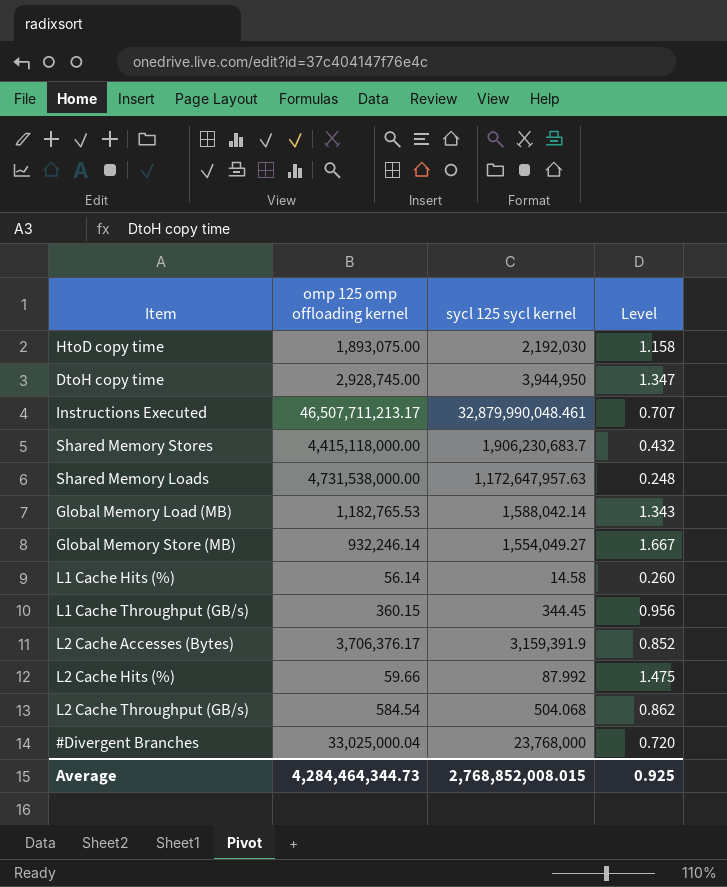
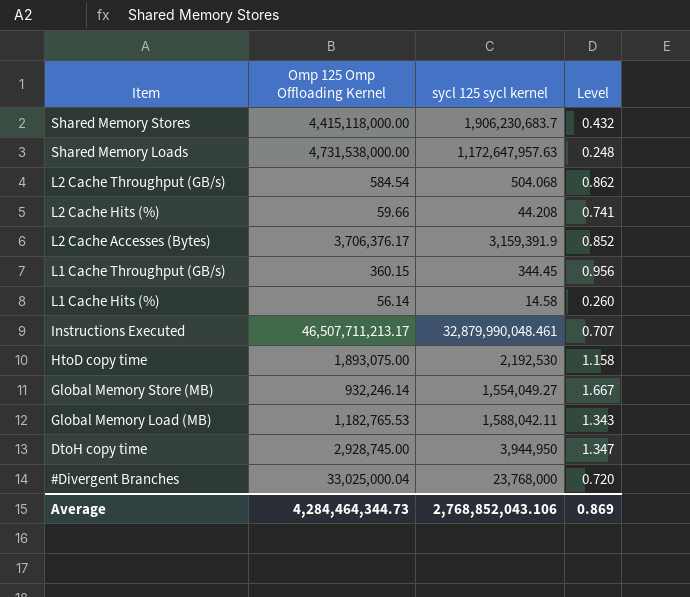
row order: none -> Item descending
column name: omp 125 omp offloading kernel -> Omp 125 Omp Offloading Kernel
L2 Cache Hits (%) | sycl 125 sycl kernel: 87.992 -> 44.208
L2 Cache Hits (%) | Level: 1.475 -> 0.741
HtoD copy time | sycl 125 sycl kernel: 2,192,030 -> 2,192,530
Global Memory Load (MB) | sycl 125 sycl kernel: 1,588,042.14 -> 1,588,042.11
Average | sycl 125 sycl kernel: 2,768,852,008.015 -> 2,768,852,043.106
Average | Level: 0.925 -> 0.869

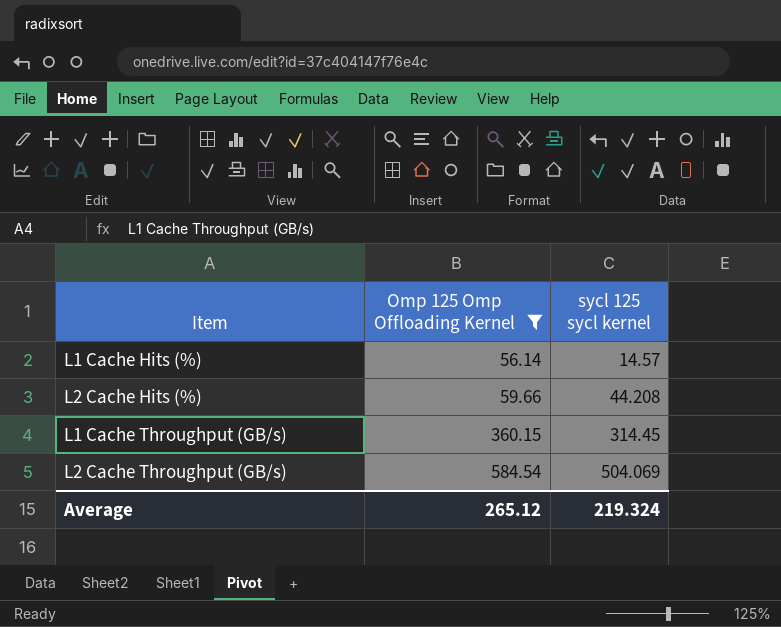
filter: none -> Omp 125 Omp Offloading Kernel <= 584.54
row order: Item descending -> Omp 125 Omp Offloading Kernel ascending
column Level | formula: [sycl 125 sycl kernel] / [Omp 125 Omp Offloading Kernel] -> none
L1 Cache Hits (%) | sycl 125 sycl kernel: 14.58 -> 14.57
L1 Cache Throughput (GB/s) | sycl 125 sycl kernel: 344.45 -> 314.45
L2 Cache Throughput (GB/s) | sycl 125 sycl kernel: 504.068 -> 504.069
Average | Omp 125 Omp Offloading Kernel: 4,284,464,344.73 -> 265.12
Average | sycl 125 sycl kernel: 2,768,852,043.106 -> 219.324

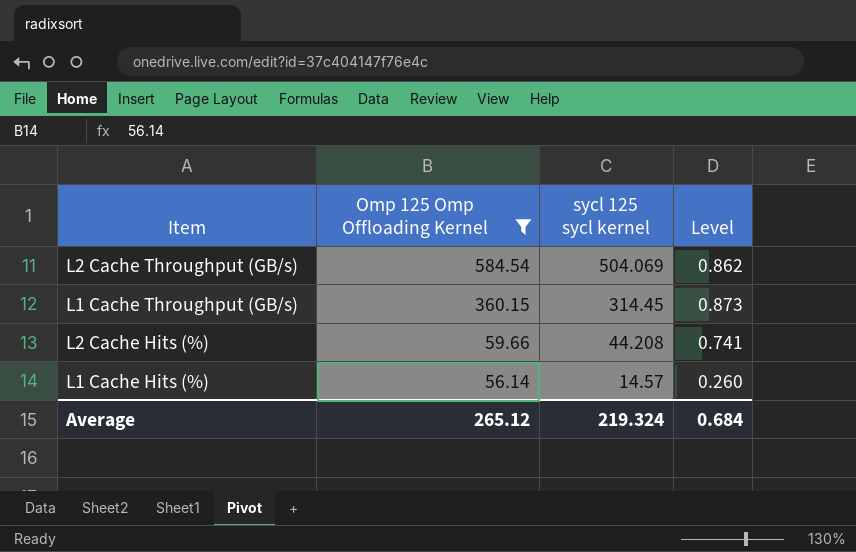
row order: Omp 125 Omp Offloading Kernel ascending -> Omp 125 Omp Offloading Kernel descending
column Level | formula: none -> [sycl 125 sycl kernel] / [Omp 125 Omp Offloading Kernel]

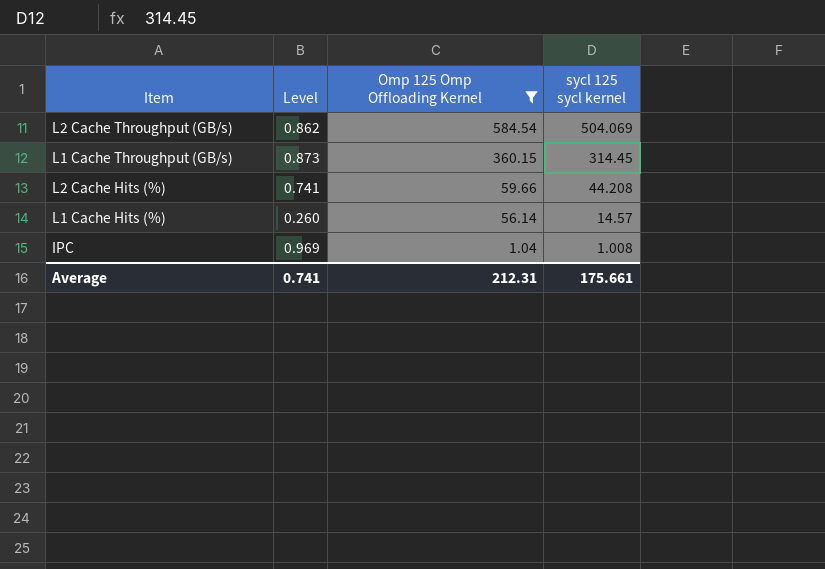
column Level | position: 4 -> 2
row IPC: none -> 0.969 | 1.04 | 1.008
Average | Level: 0.684 -> 0.741
Average | Omp 125 Omp Offloading Kernel: 265.12 -> 212.31
Average | sycl 125 sycl kernel: 219.324 -> 175.661

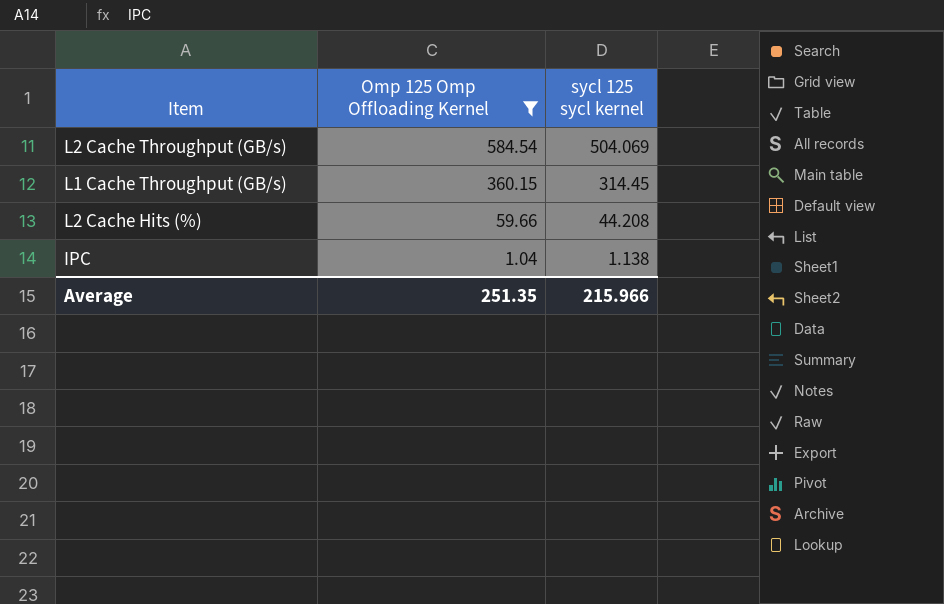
column Level | formula: [sycl 125 sycl kernel] / [Omp 125 Omp Offloading Kernel] -> none
row L1 Cache Hits (%): 0.260 | 56.14 | 14.57 -> none
IPC | sycl 125 sycl kernel: 1.008 -> 1.138
Average | Omp 125 Omp Offloading Kernel: 212.31 -> 251.35
Average | sycl 125 sycl kernel: 175.661 -> 215.966

